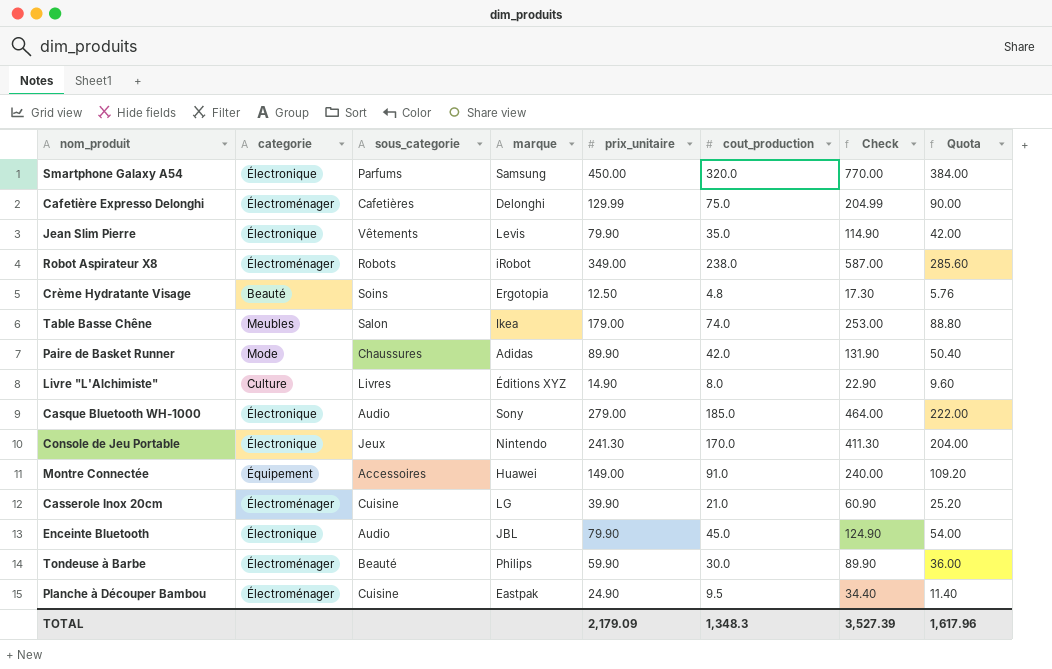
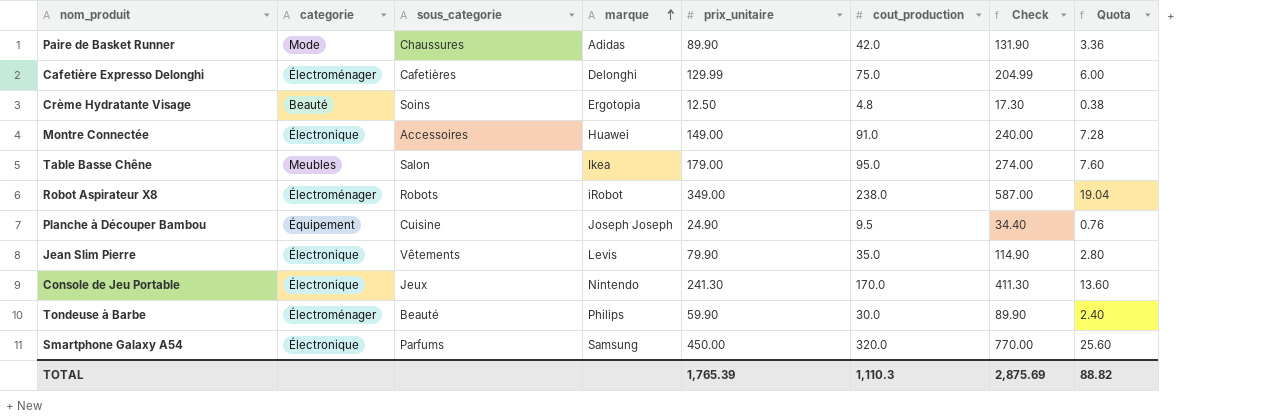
row order: none -> marque ascending
column Quota | formula: [cout_production] * 1.2 -> [cout_production] * 0.08
row Livre "L'Alchimiste": Culture | Livres | Éditions XYZ | 14.90 | 8.0 | 22.90 | 9.60 -> none
row Casque Bluetooth WH-1000: Électronique | Audio | Sony | 279.00 | 185.0 | 464.00 | 222.00 -> none
row Casserole Inox 20cm: Électroménager | Cuisine | LG | 39.90 | 21.0 | 60.90 | 25.20 -> none
row Enceinte Bluetooth: Électronique | Audio | JBL | 79.90 | 45.0 | 124.90 | 54.00 -> none
Montre Connectée | categorie: Équipement -> Électronique
Table Basse Chêne | cout_production: 74.0 -> 95.0
Table Basse Chêne | Check: 253.00 -> 274.00
Planche à Découper Bambou | categorie: Électroménager -> Équipement
Planche à Découper Bambou | marque: Eastpak -> Joseph Joseph
TOTAL | prix_unitaire: 2,179.09 -> 1,765.39
TOTAL | cout_production: 1,348.3 -> 1,110.3
TOTAL | Check: 3,527.39 -> 2,875.69
TOTAL | Quota: 1,617.96 -> 88.82

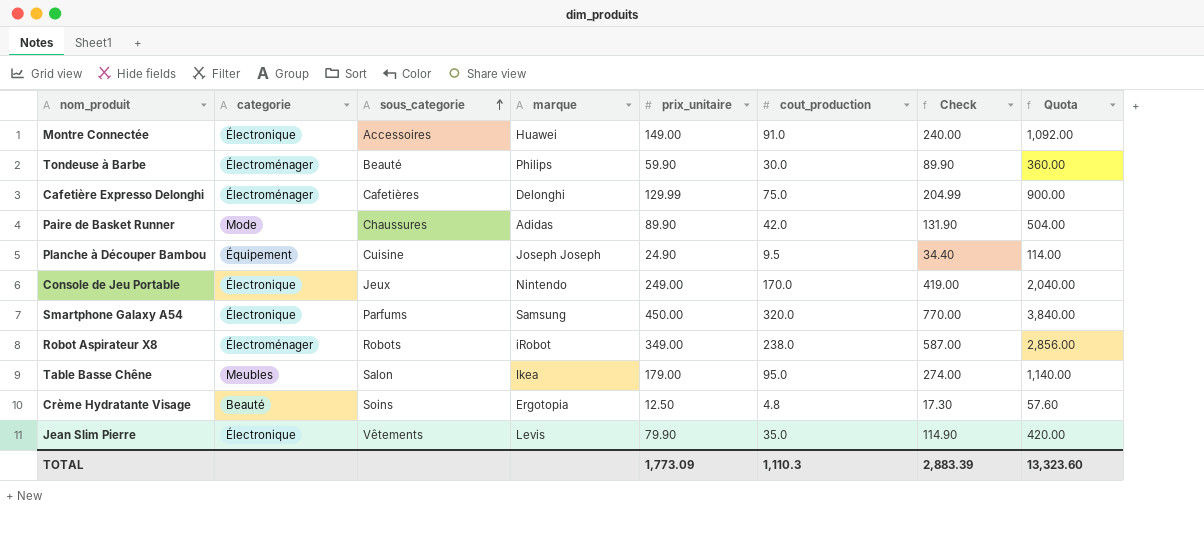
row order: marque ascending -> sous_categorie ascending
column Quota | formula: [cout_production] * 0.08 -> [cout_production] * 12
Console de Jeu Portable | prix_unitaire: 241.30 -> 249.00
Console de Jeu Portable | Check: 411.30 -> 419.00
TOTAL | prix_unitaire: 1,765.39 -> 1,773.09
TOTAL | Check: 2,875.69 -> 2,883.39
TOTAL | Quota: 88.82 -> 13,323.60

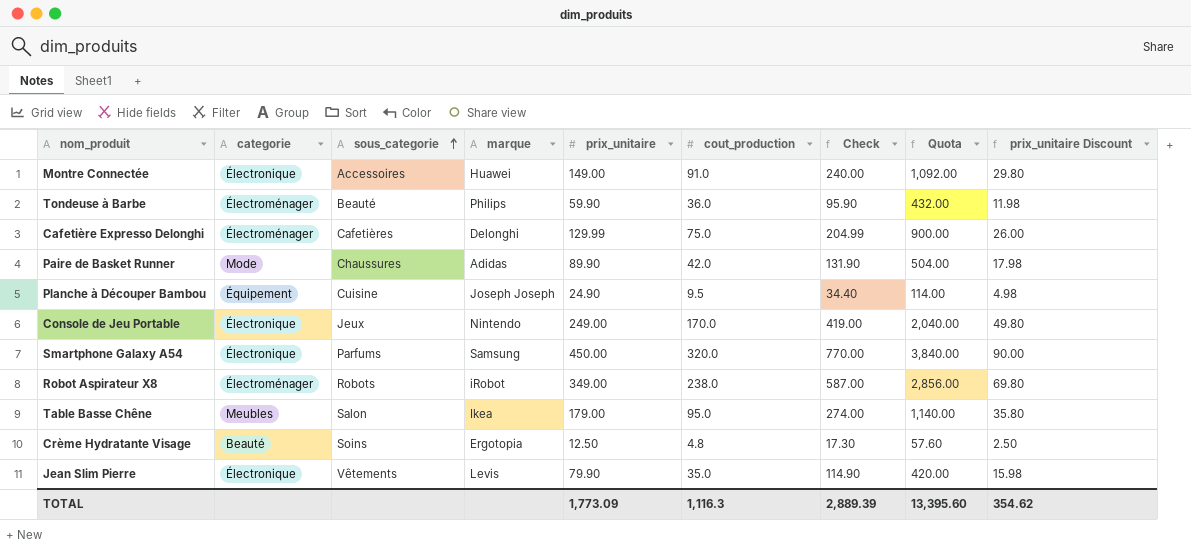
column prix_unitaire Discount | formula: none -> [prix_unitaire] * 0.2
Tondeuse à Barbe | cout_production: 30.0 -> 36.0
Tondeuse à Barbe | Check: 89.90 -> 95.90
Tondeuse à Barbe | Quota: 360.00 -> 432.00
TOTAL | cout_production: 1,110.3 -> 1,116.3
TOTAL | Check: 2,883.39 -> 2,889.39
TOTAL | Quota: 13,323.60 -> 13,395.60

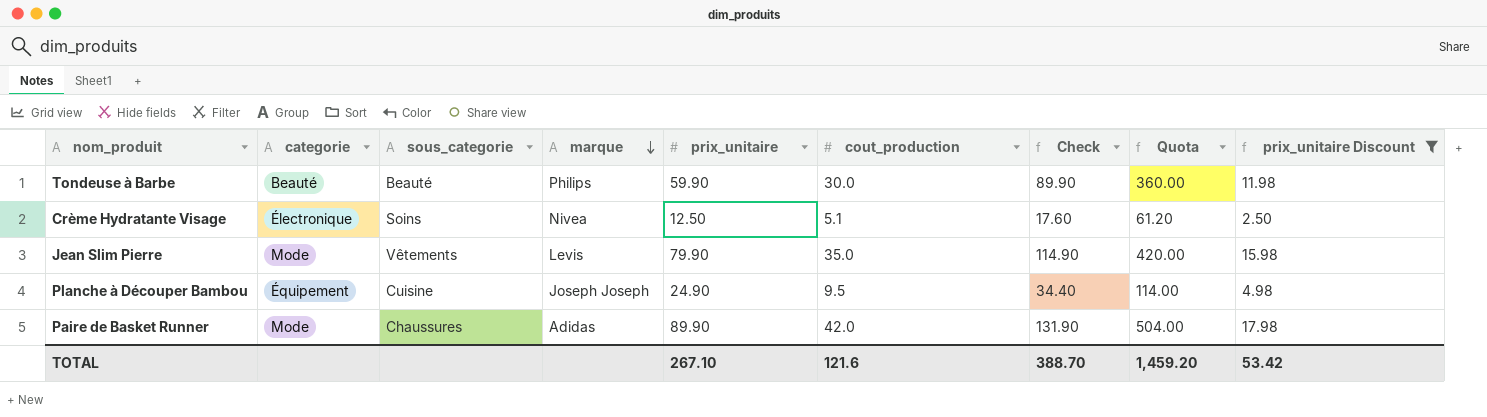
filter: none -> prix_unitaire Discount <= 17.98
row order: sous_categorie ascending -> marque descending
Tondeuse à Barbe | categorie: Électroménager -> Beauté
Tondeuse à Barbe | cout_production: 36.0 -> 30.0
Tondeuse à Barbe | Check: 95.90 -> 89.90
Tondeuse à Barbe | Quota: 432.00 -> 360.00
Crème Hydratante Visage | categorie: Beauté -> Électronique
Crème Hydratante Visage | marque: Ergotopia -> Nivea
Crème Hydratante Visage | cout_production: 4.8 -> 5.1
Crème Hydratante Visage | Check: 17.30 -> 17.60
Crème Hydratante Visage | Quota: 57.60 -> 61.20
Jean Slim Pierre | categorie: Électronique -> Mode
TOTAL | prix_unitaire: 1,773.09 -> 267.10
TOTAL | cout_production: 1,116.3 -> 121.6
TOTAL | Check: 2,889.39 -> 388.70
TOTAL | Quota: 13,395.60 -> 1,459.20
TOTAL | prix_unitaire Discount: 354.62 -> 53.42

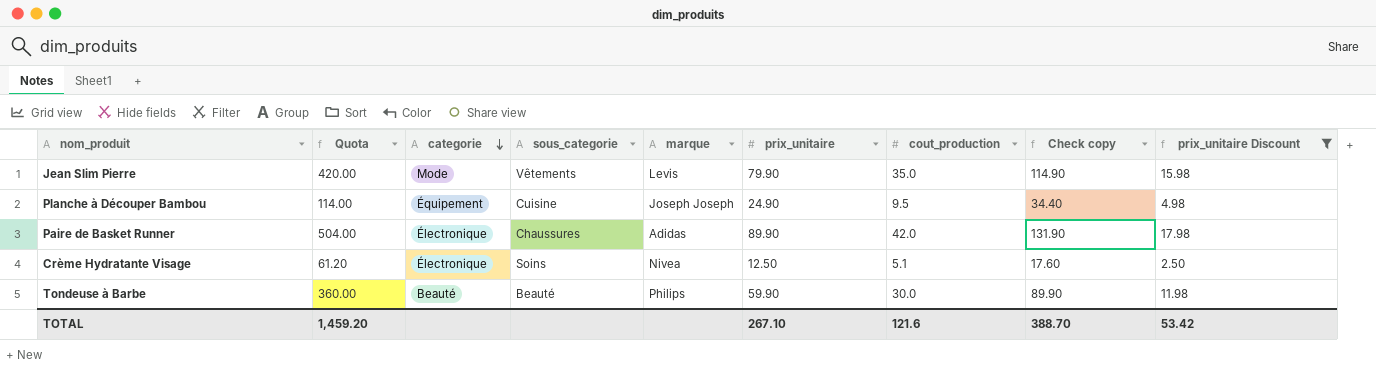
row order: marque descending -> categorie descending
column Quota | position: 8 -> 2
column name: Check -> Check copy
Paire de Basket Runner | categorie: Mode -> Électronique

